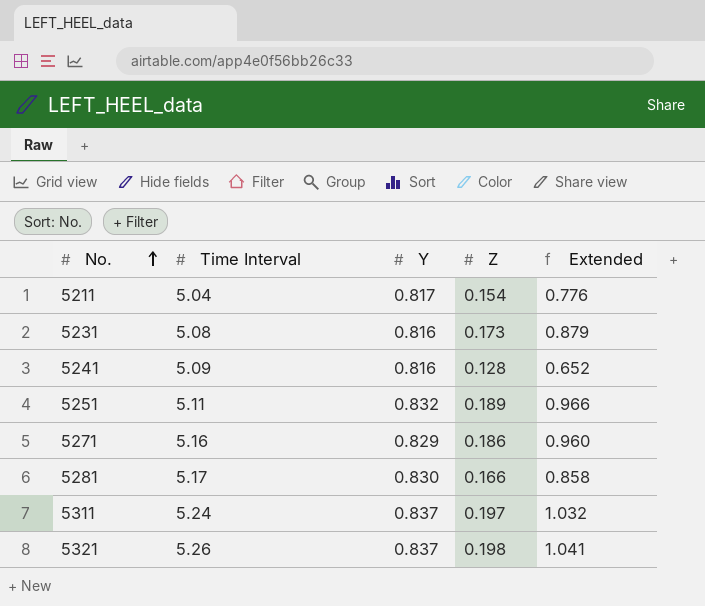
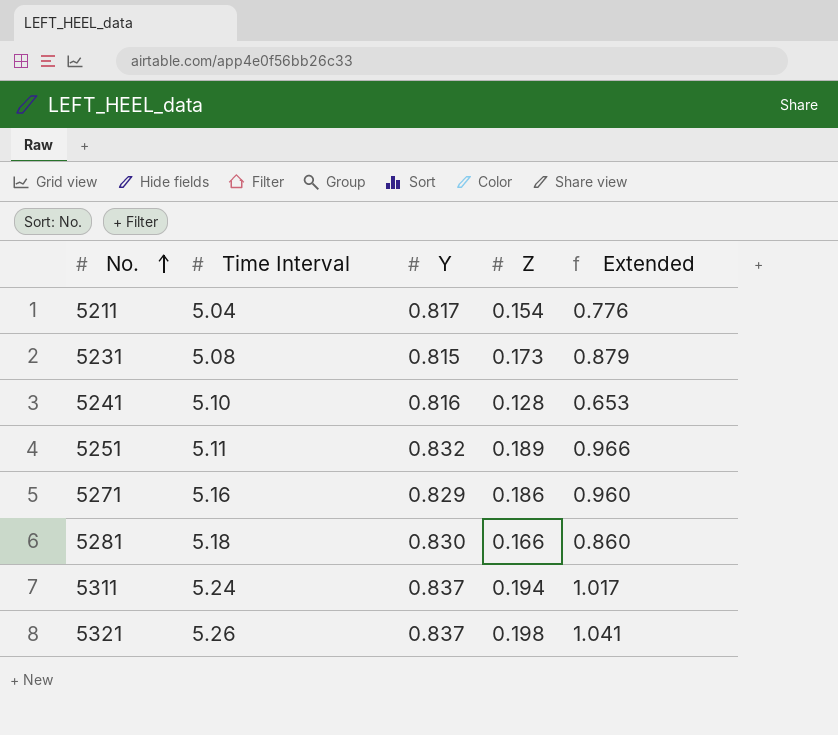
5231 | Y: 0.816 -> 0.815
5241 | Time Interval: 5.09 -> 5.10
5241 | Extended: 0.652 -> 0.653
5281 | Time Interval: 5.17 -> 5.18
5281 | Extended: 0.858 -> 0.860
5311 | Z: 0.197 -> 0.194
5311 | Extended: 1.032 -> 1.017

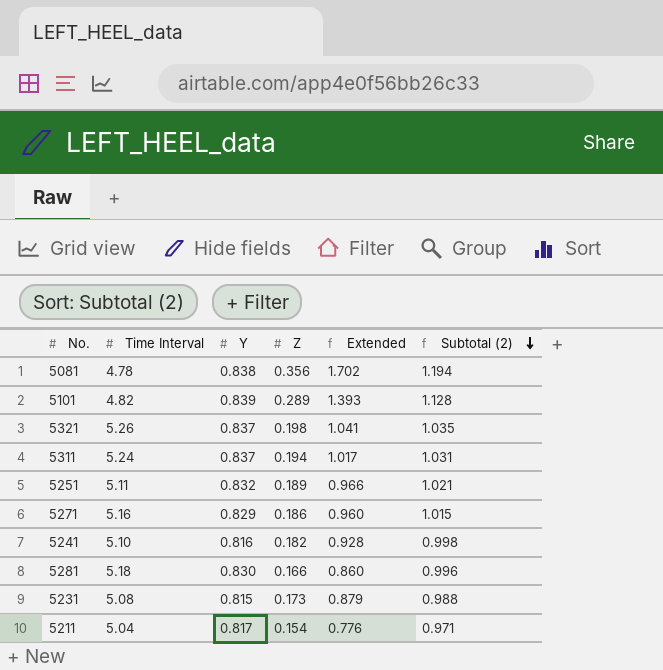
row order: No. ascending -> Subtotal (2) descending
column Subtotal (2) | formula: none -> [Y] + [Z]
row 5081: none -> 4.78 | 0.838 | 0.356 | 1.702 | 1.194
row 5101: none -> 4.82 | 0.839 | 0.289 | 1.393 | 1.128
5241 | Z: 0.128 -> 0.182
5241 | Extended: 0.653 -> 0.928

